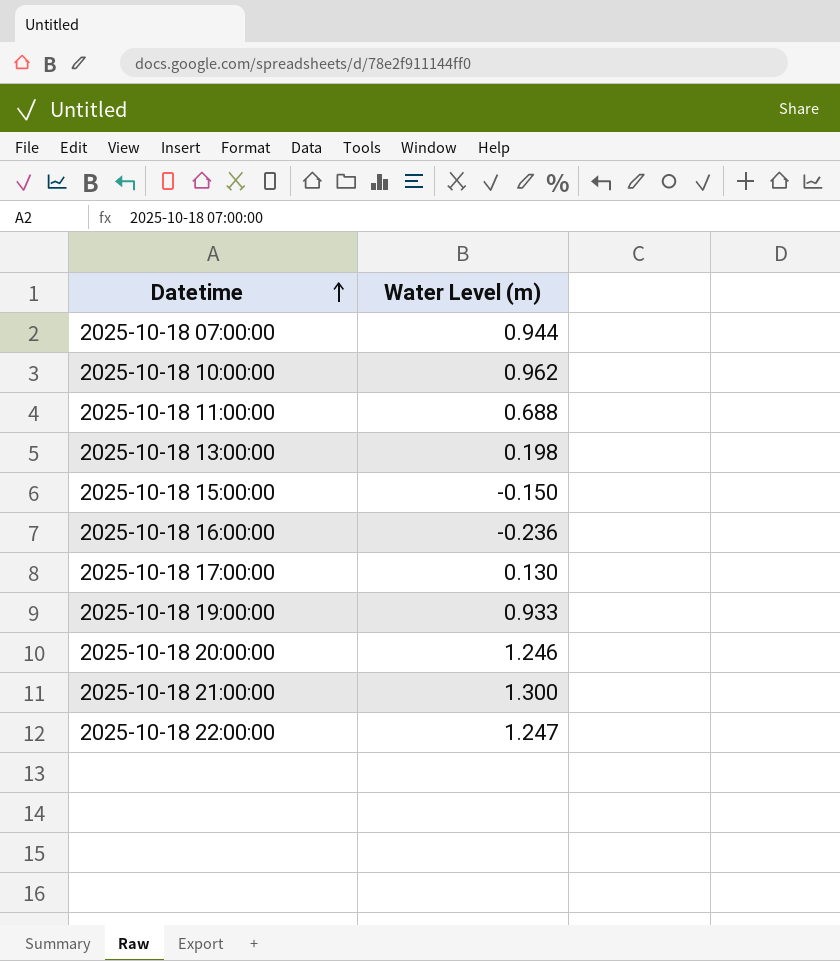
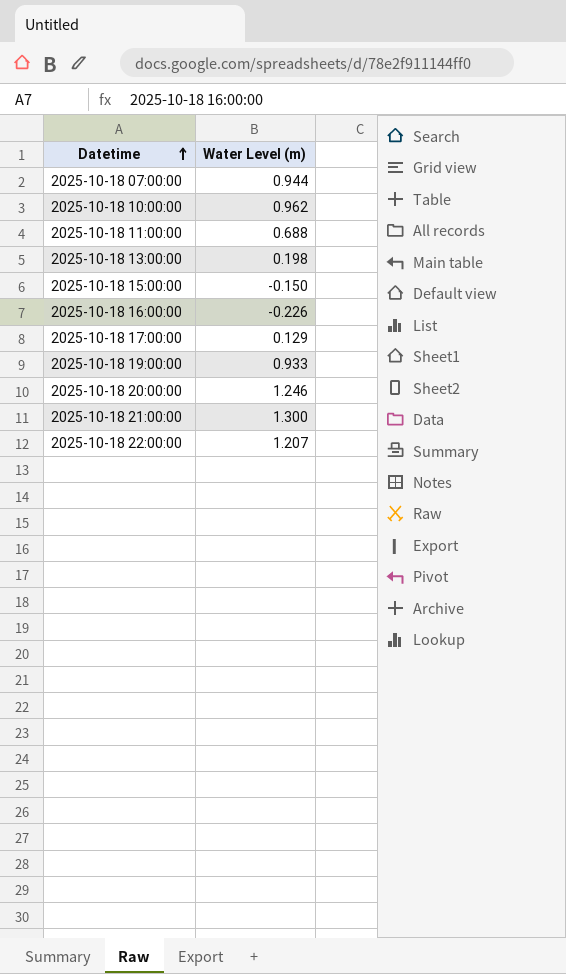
2025-10-18 16:00:00 | Water Level (m): -0.236 -> -0.226
2025-10-18 17:00:00 | Water Level (m): 0.130 -> 0.129
2025-10-18 22:00:00 | Water Level (m): 1.247 -> 1.207

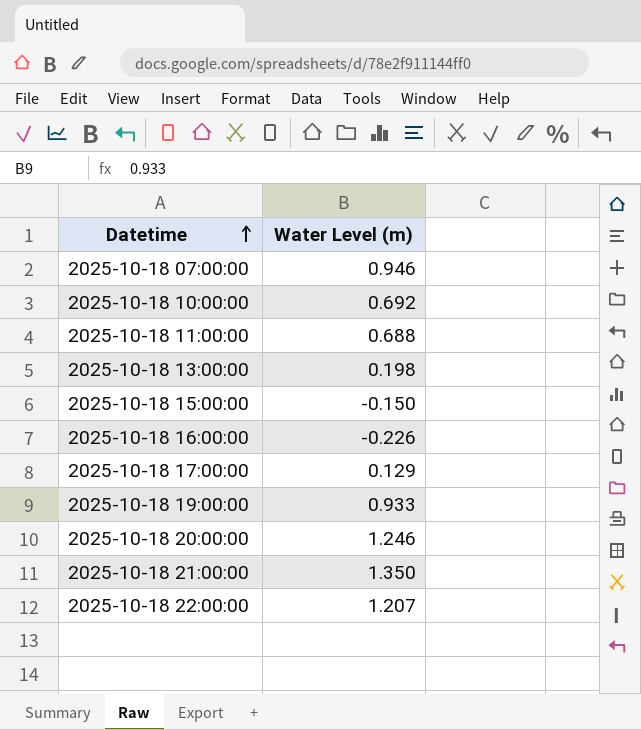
2025-10-18 07:00:00 | Water Level (m): 0.944 -> 0.946
2025-10-18 10:00:00 | Water Level (m): 0.962 -> 0.692
2025-10-18 21:00:00 | Water Level (m): 1.300 -> 1.350

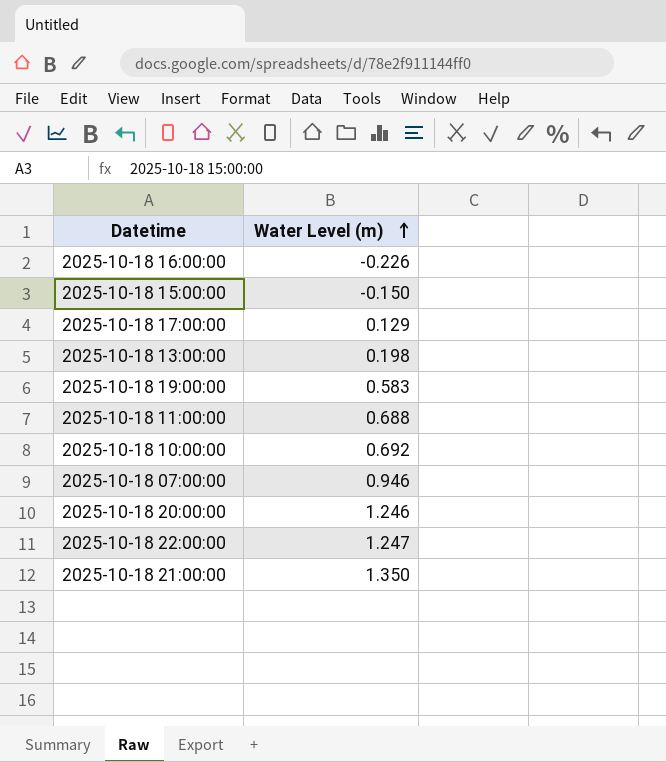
row order: Datetime ascending -> Water Level (m) ascending
2025-10-18 19:00:00 | Water Level (m): 0.933 -> 0.583
2025-10-18 22:00:00 | Water Level (m): 1.207 -> 1.247

